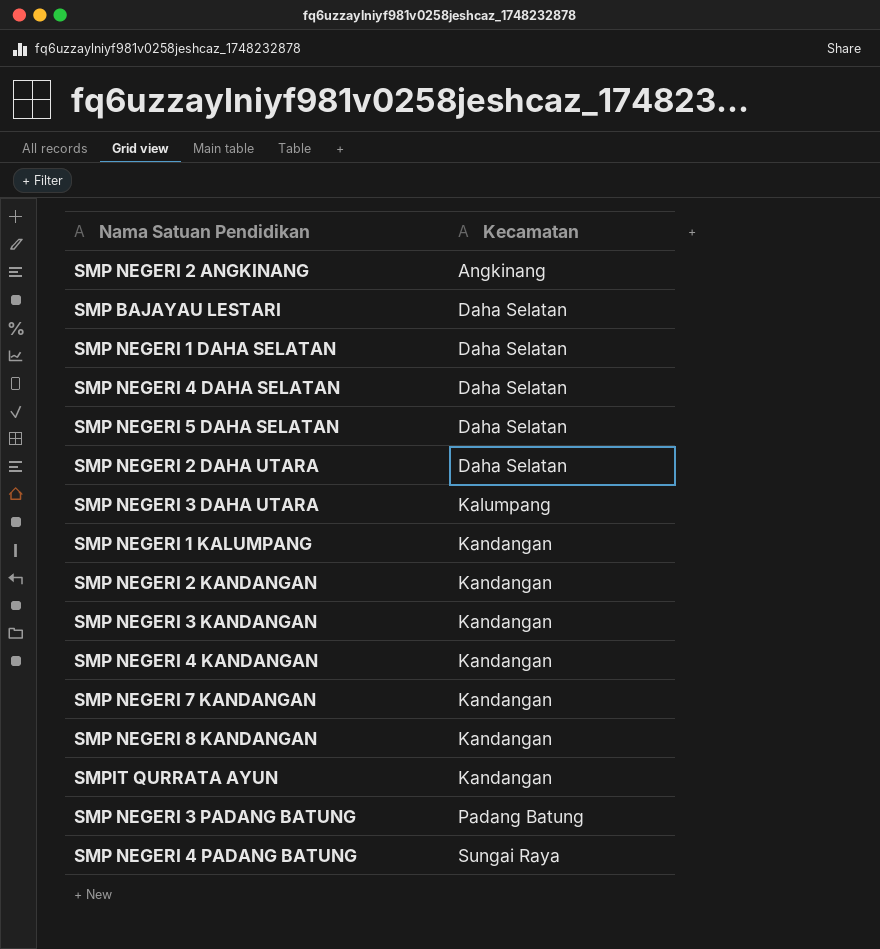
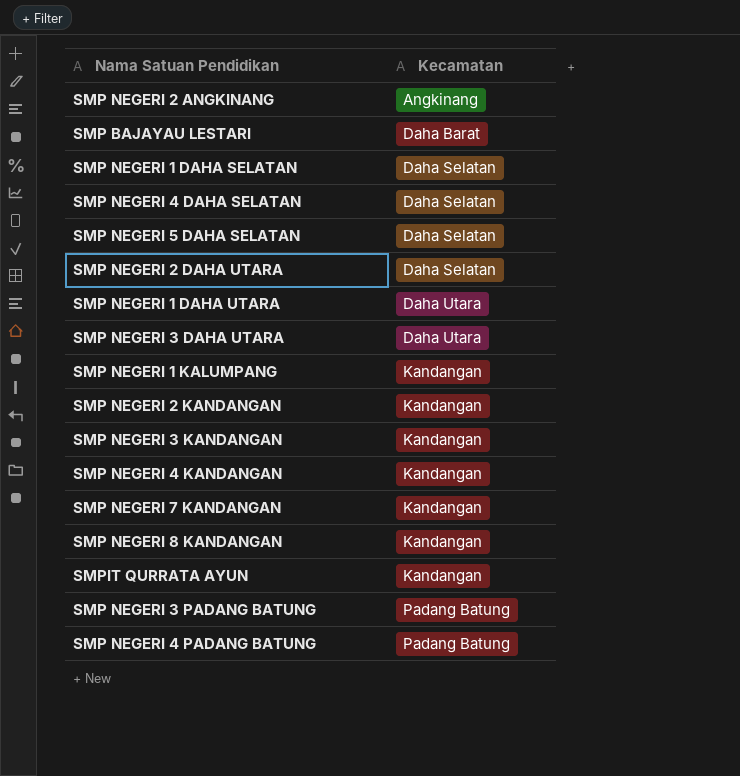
SMP BAJAYAU LESTARI | Kecamatan: Daha Selatan -> Daha Barat
row SMP NEGERI 1 DAHA UTARA: none -> Daha Utara
SMP NEGERI 3 DAHA UTARA | Kecamatan: Kalumpang -> Daha Utara
SMP NEGERI 4 PADANG BATUNG | Kecamatan: Sungai Raya -> Padang Batung

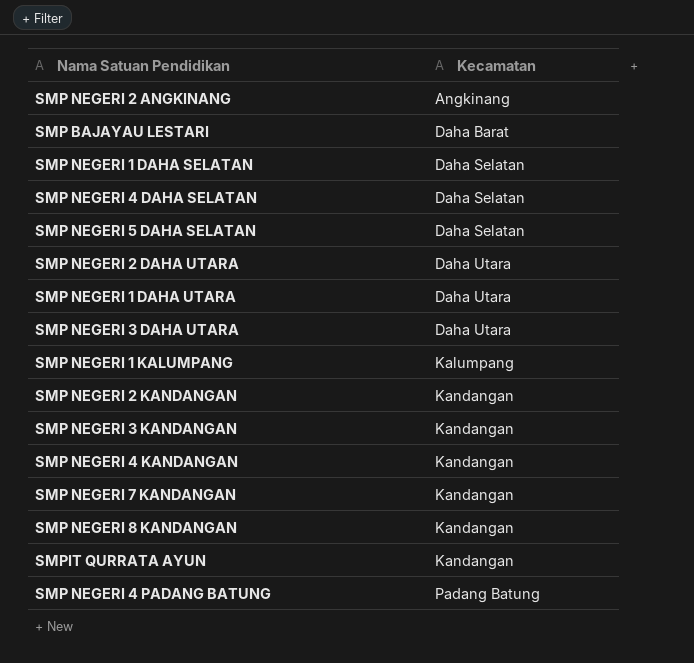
row SMP NEGERI 3 PADANG BATUNG: Padang Batung -> none
SMP NEGERI 2 DAHA UTARA | Kecamatan: Daha Selatan -> Daha Utara
SMP NEGERI 1 KALUMPANG | Kecamatan: Kandangan -> Kalumpang

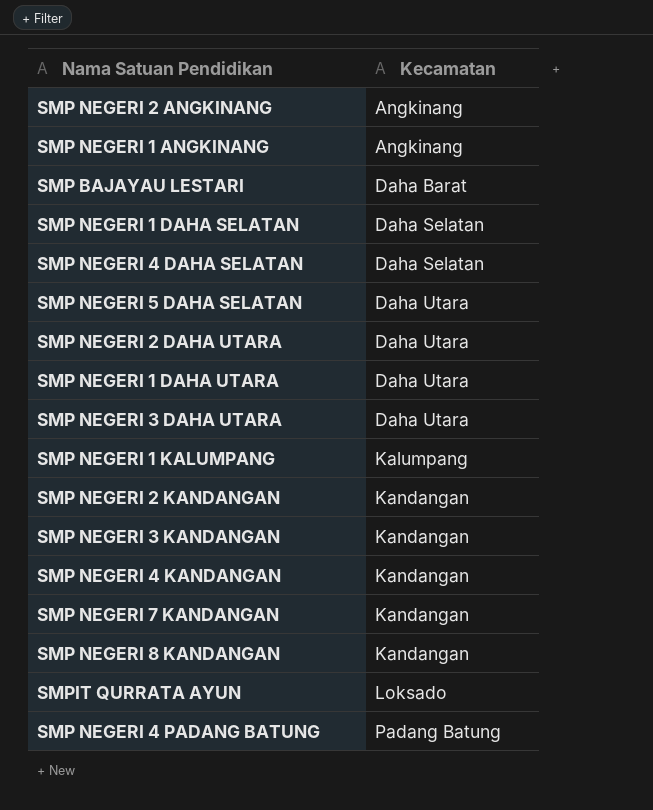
row SMP NEGERI 1 ANGKINANG: none -> Angkinang
SMP NEGERI 5 DAHA SELATAN | Kecamatan: Daha Selatan -> Daha Utara
SMPIT QURRATA AYUN | Kecamatan: Kandangan -> Loksado

